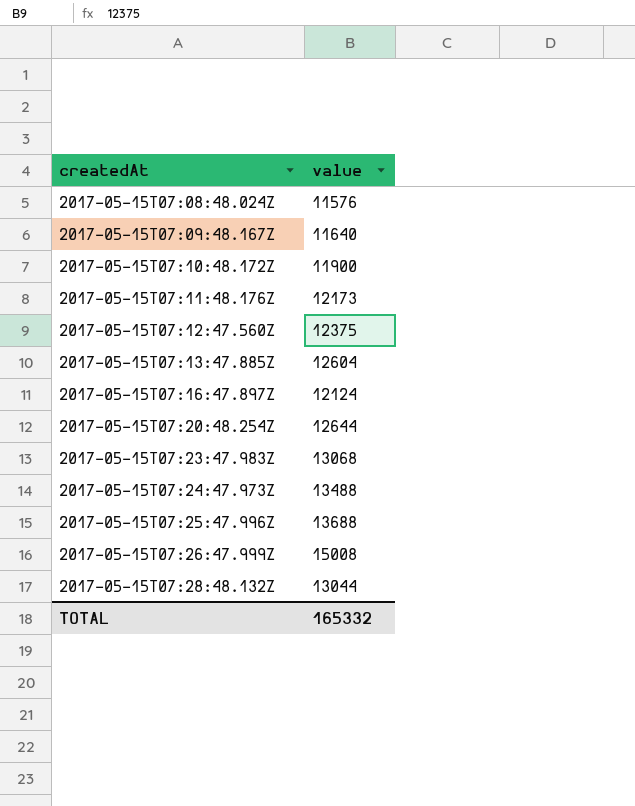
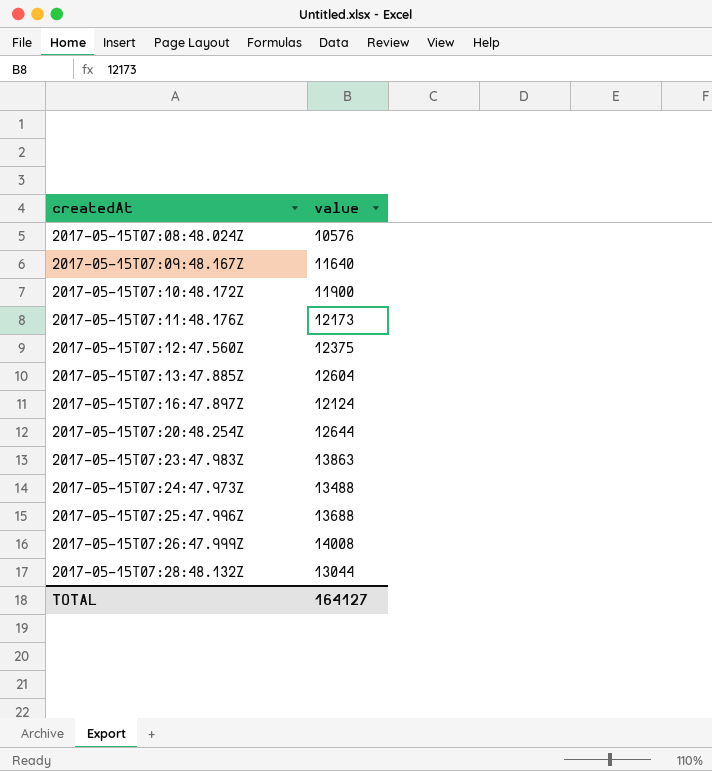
2017-05-15T07:08:48.024Z | value: 11576 -> 10576
2017-05-15T07:23:47.983Z | value: 13068 -> 13863
2017-05-15T07:26:47.999Z | value: 15008 -> 14008
TOTAL | value: 165332 -> 164127

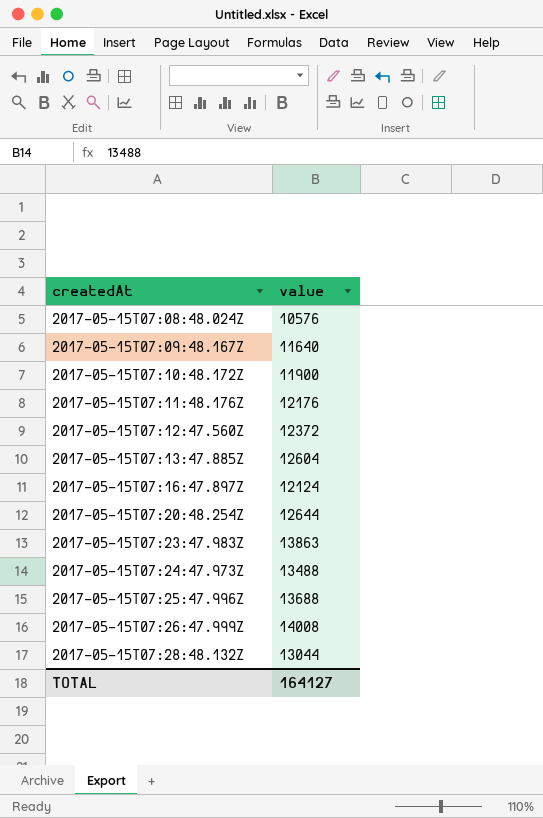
2017-05-15T07:11:48.176Z | value: 12173 -> 12176
2017-05-15T07:12:47.560Z | value: 12375 -> 12372

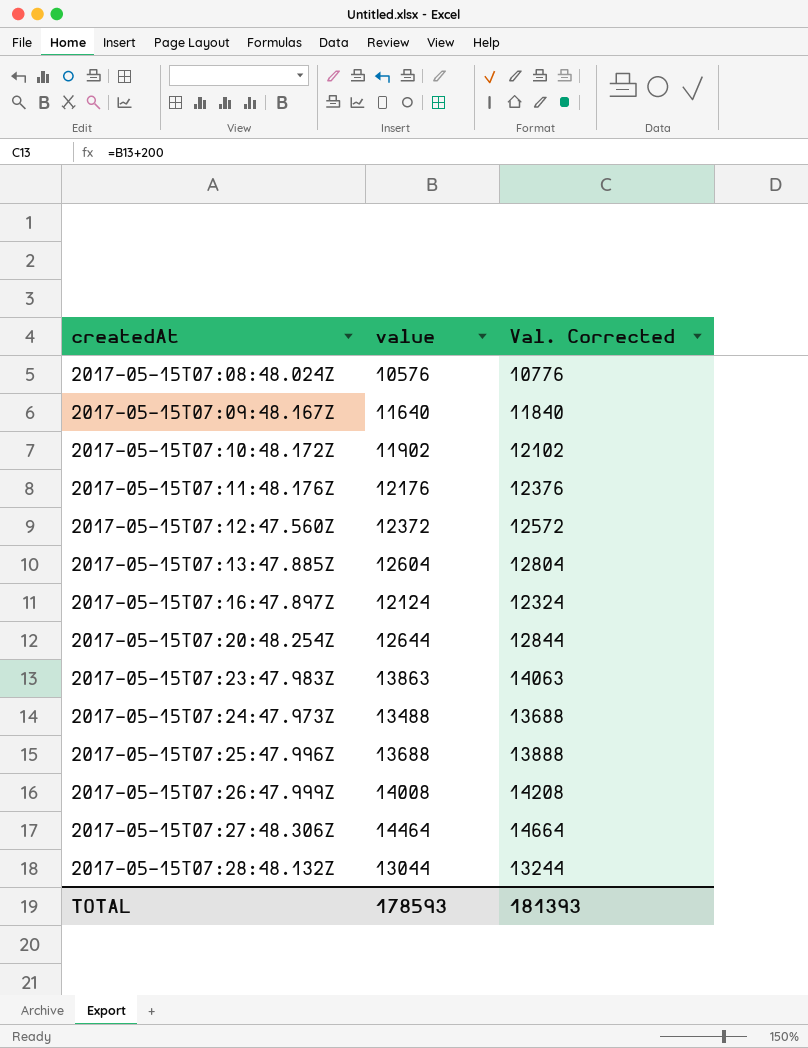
column Val. Corrected | formula: none -> [value] + 200
2017-05-15T07:10:48.172Z | value: 11900 -> 11902
row 2017-05-15T07:27:48.306Z: none -> 14464 | 14664
TOTAL | value: 164127 -> 178593

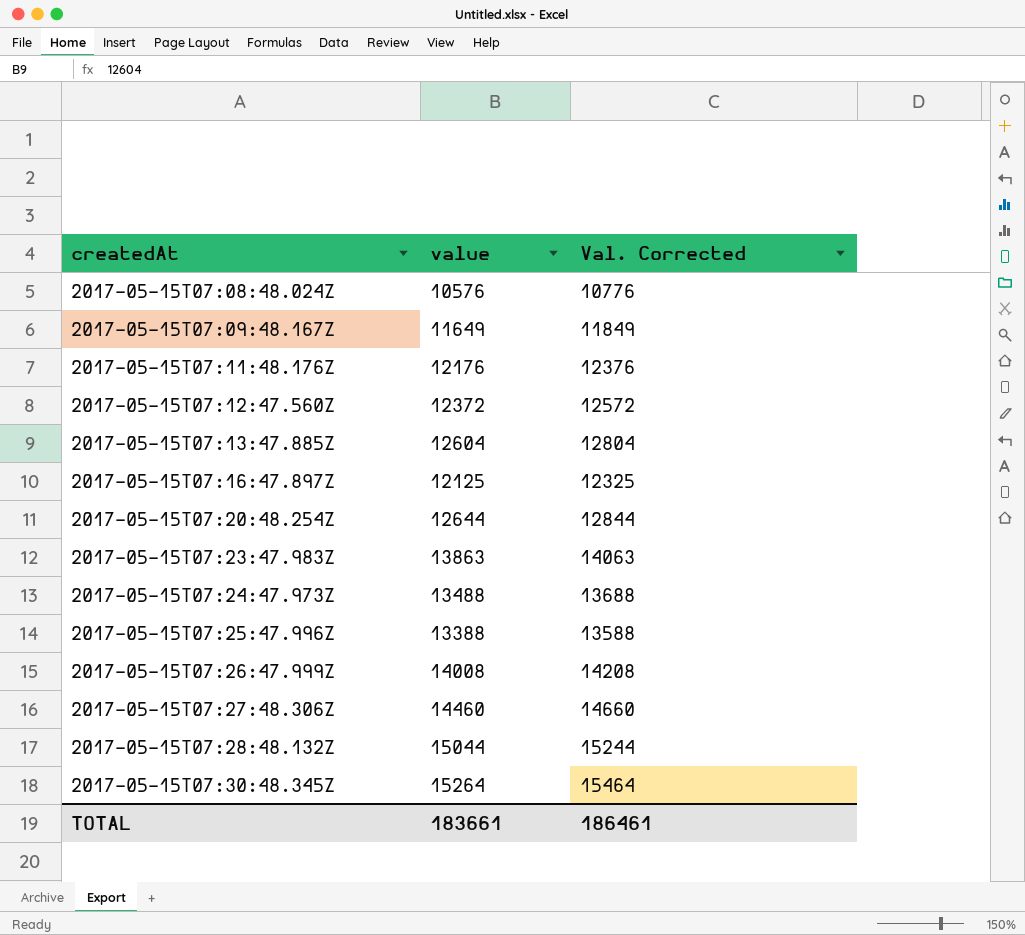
row 2017-05-15T07:10:48.172Z: 11902 | 12102 -> none
2017-05-15T07:09:48.167Z | value: 11640 -> 11649
2017-05-15T07:09:48.167Z | Val. Corrected: 11840 -> 11849
2017-05-15T07:16:47.897Z | value: 12124 -> 12125
2017-05-15T07:16:47.897Z | Val. Corrected: 12324 -> 12325
2017-05-15T07:25:47.996Z | value: 13688 -> 13388
2017-05-15T07:25:47.996Z | Val. Corrected: 13888 -> 13588
2017-05-15T07:27:48.306Z | value: 14464 -> 14460
2017-05-15T07:27:48.306Z | Val. Corrected: 14664 -> 14660
2017-05-15T07:28:48.132Z | value: 13044 -> 15044
2017-05-15T07:28:48.132Z | Val. Corrected: 13244 -> 15244
row 2017-05-15T07:30:48.345Z: none -> 15264 | 15464
TOTAL | value: 178593 -> 183661
TOTAL | Val. Corrected: 181393 -> 186461

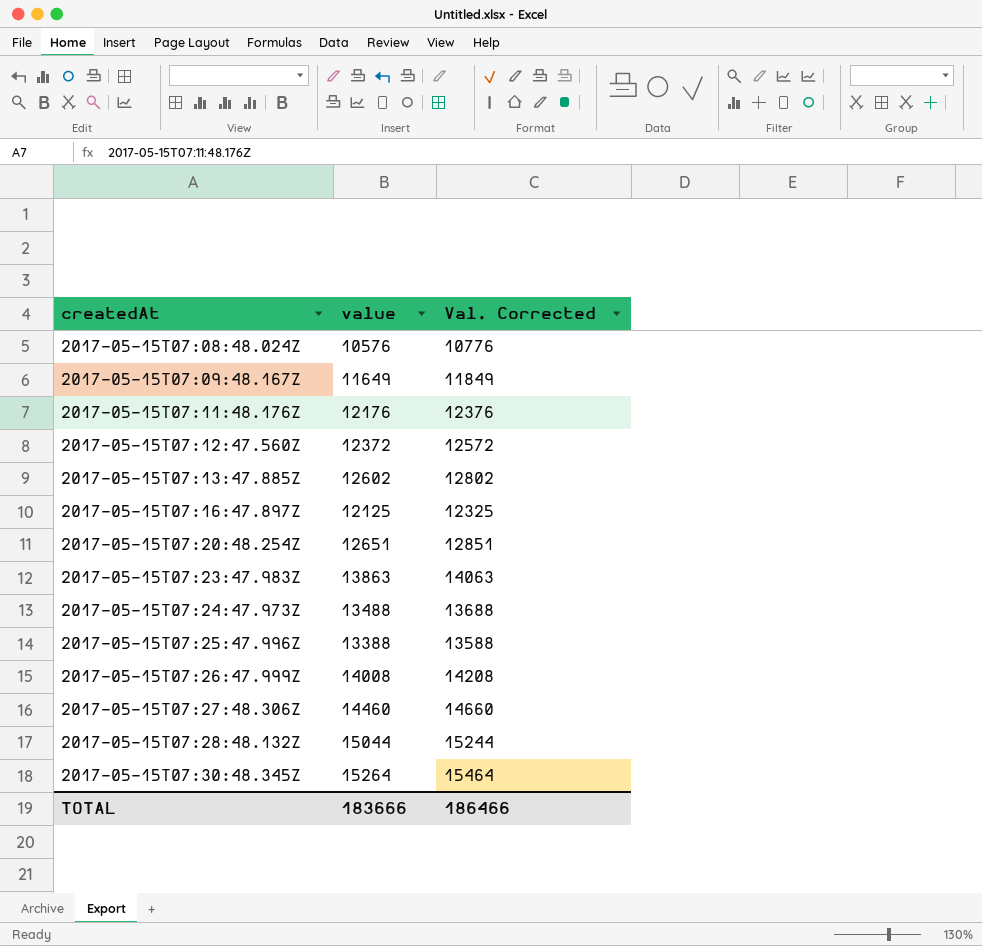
2017-05-15T07:13:47.885Z | value: 12604 -> 12602
2017-05-15T07:13:47.885Z | Val. Corrected: 12804 -> 12802
2017-05-15T07:20:48.254Z | value: 12644 -> 12651
2017-05-15T07:20:48.254Z | Val. Corrected: 12844 -> 12851
TOTAL | value: 183661 -> 183666
TOTAL | Val. Corrected: 186461 -> 186466

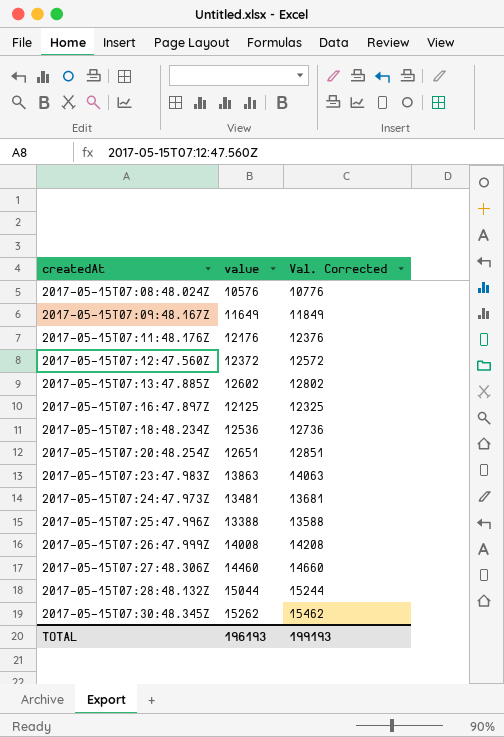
row 2017-05-15T07:18:48.234Z: none -> 12536 | 12736
2017-05-15T07:24:47.973Z | value: 13488 -> 13481
2017-05-15T07:24:47.973Z | Val. Corrected: 13688 -> 13681
2017-05-15T07:30:48.345Z | value: 15264 -> 15262
2017-05-15T07:30:48.345Z | Val. Corrected: 15464 -> 15462
TOTAL | value: 183666 -> 196193
TOTAL | Val. Corrected: 186466 -> 199193

